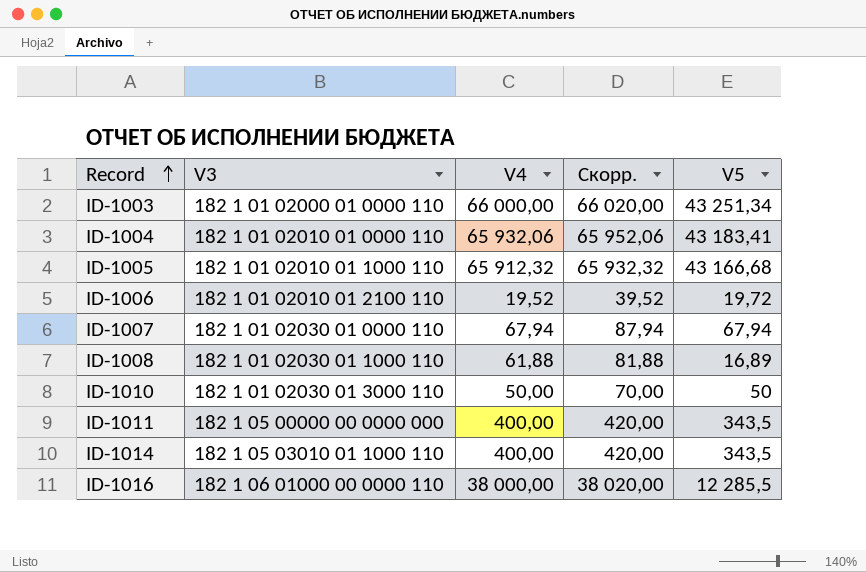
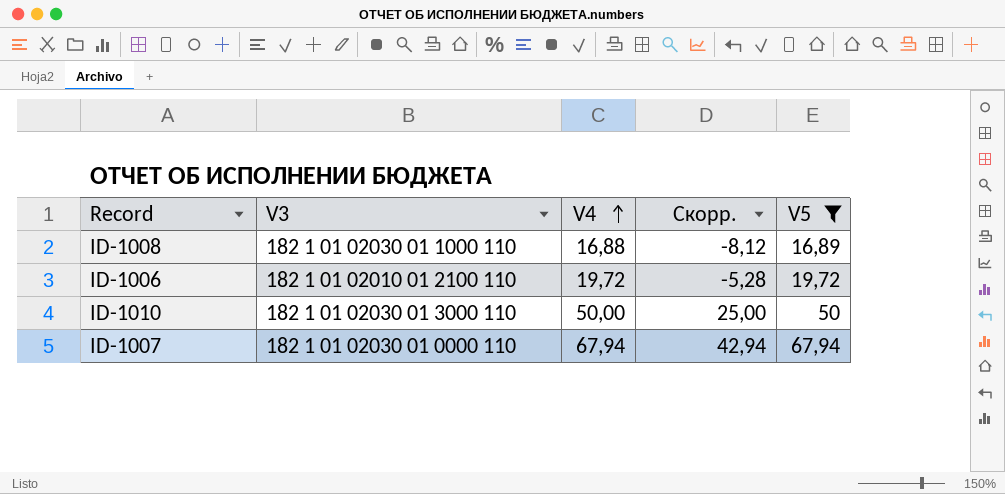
filter: none -> V5 <= 67,94
row order: Record ascending -> V4 ascending
column Скорр. | formula: [V4] + 20 -> [V4] - 25
ID-1008 | V4: 61,88 -> 16,88
ID-1006 | V4: 19,52 -> 19,72

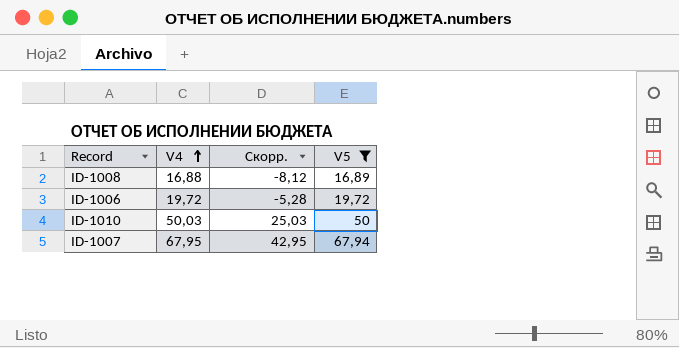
column V3 | position: 2 -> none
ID-1010 | V4: 50,00 -> 50,03
ID-1010 | Скорр.: 25,00 -> 25,03
ID-1007 | V4: 67,94 -> 67,95
ID-1007 | Скорр.: 42,94 -> 42,95

